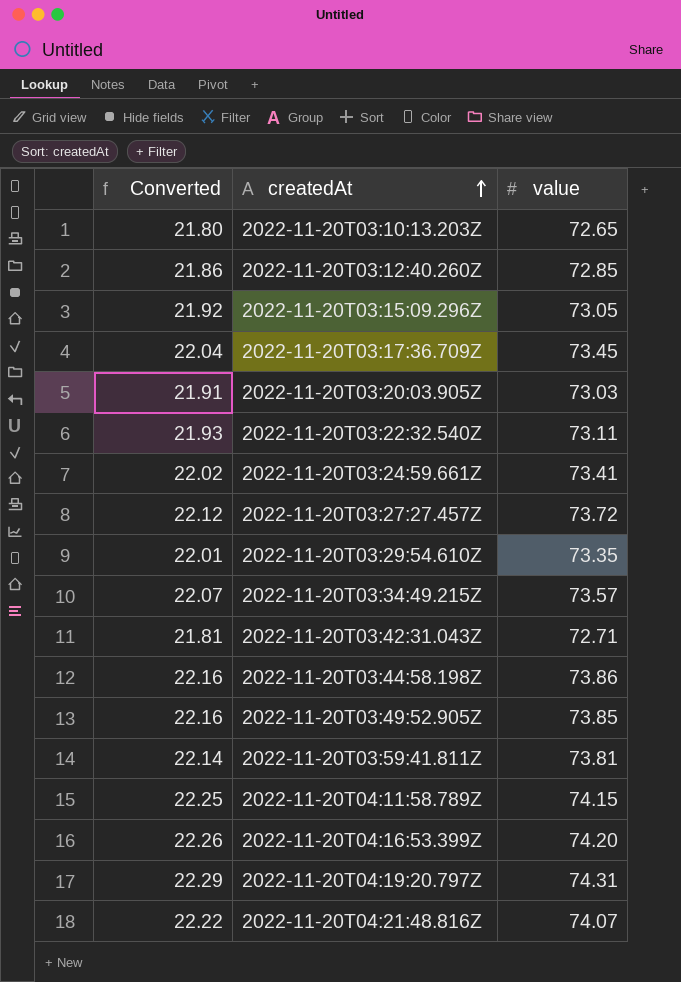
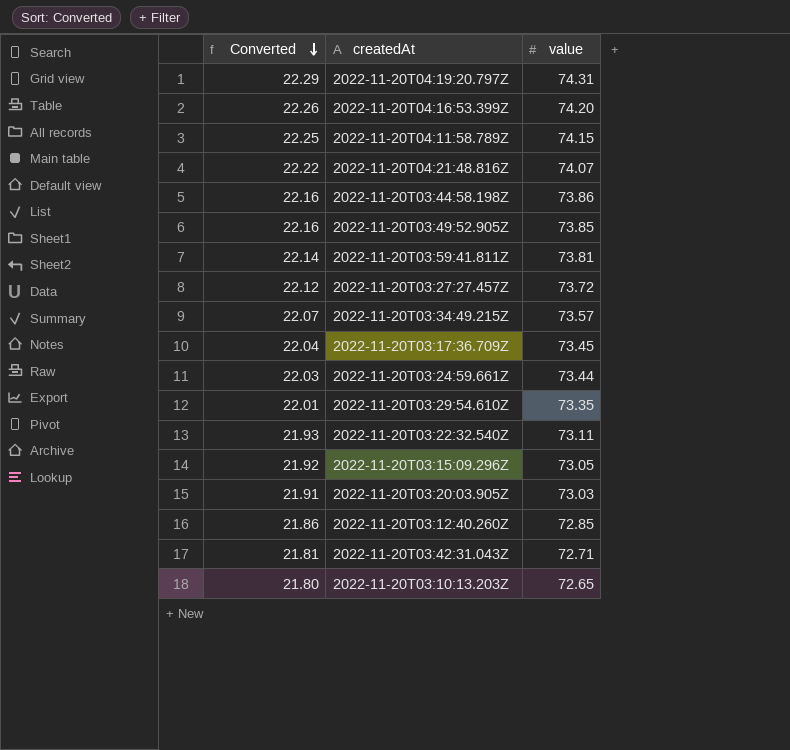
row order: createdAt ascending -> Converted descending
2022-11-20T03:24:59.661Z | Converted: 22.02 -> 22.03
2022-11-20T03:24:59.661Z | value: 73.41 -> 73.44

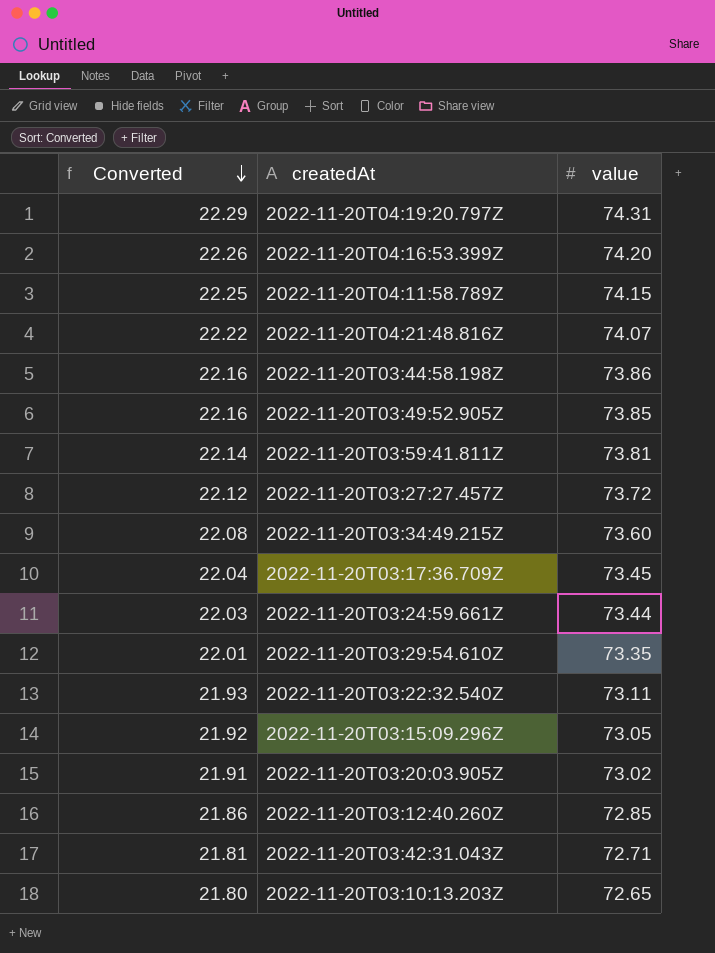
2022-11-20T03:34:49.215Z | Converted: 22.07 -> 22.08
2022-11-20T03:34:49.215Z | value: 73.57 -> 73.60
2022-11-20T03:20:03.905Z | value: 73.03 -> 73.02

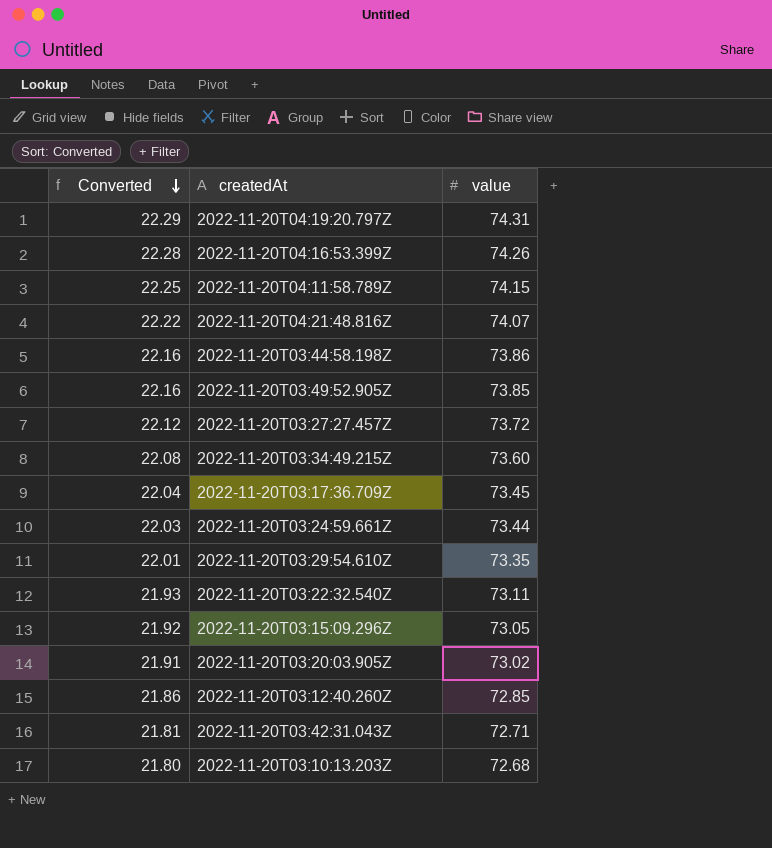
row 2022-11-20T03:59:41.811Z: 22.14 | 73.81 -> none
2022-11-20T04:16:53.399Z | Converted: 22.26 -> 22.28
2022-11-20T04:16:53.399Z | value: 74.20 -> 74.26
2022-11-20T03:10:13.203Z | value: 72.65 -> 72.68

